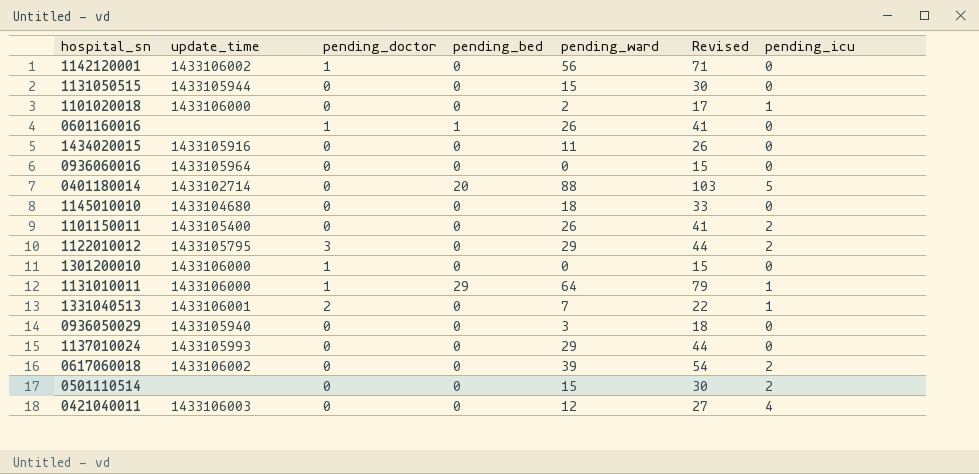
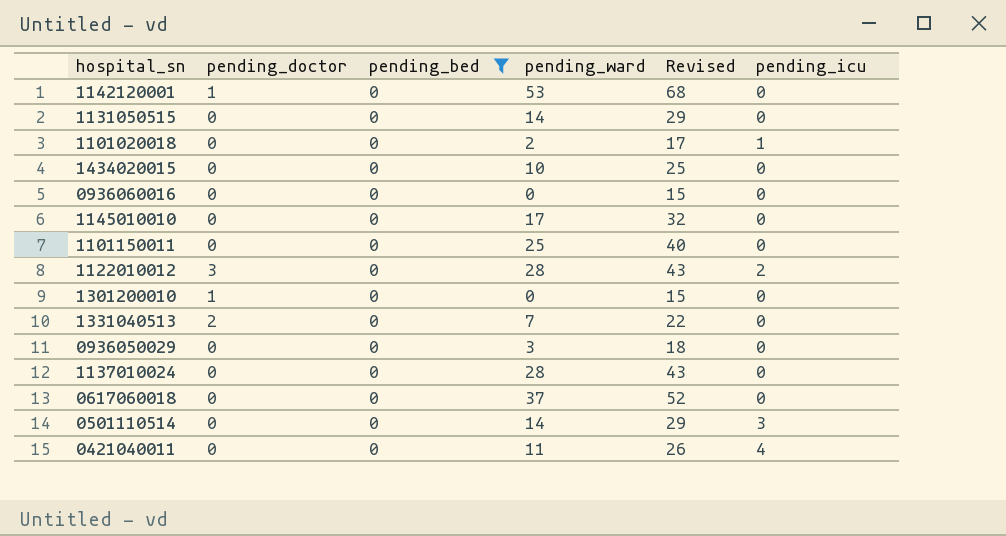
filter: none -> pending_bed = 0
column update_time | position: 2 -> none
1142120001 | pending_ward: 56 -> 53
1142120001 | Revised: 71 -> 68
1131050515 | pending_ward: 15 -> 14
1131050515 | Revised: 30 -> 29
1434020015 | pending_ward: 11 -> 10
1434020015 | Revised: 26 -> 25
1145010010 | pending_ward: 18 -> 17
1145010010 | Revised: 33 -> 32
1101150011 | pending_ward: 26 -> 25
1101150011 | Revised: 41 -> 40
1101150011 | pending_icu: 2 -> 0
1122010012 | pending_ward: 29 -> 28
1122010012 | Revised: 44 -> 43
1331040513 | pending_icu: 1 -> 0
1137010024 | pending_ward: 29 -> 28
1137010024 | Revised: 44 -> 43
0617060018 | pending_ward: 39 -> 37
0617060018 | Revised: 54 -> 52
0617060018 | pending_icu: 2 -> 0
0501110514 | pending_ward: 15 -> 14
0501110514 | Revised: 30 -> 29
0501110514 | pending_icu: 2 -> 3
0421040011 | pending_ward: 12 -> 11
0421040011 | Revised: 27 -> 26

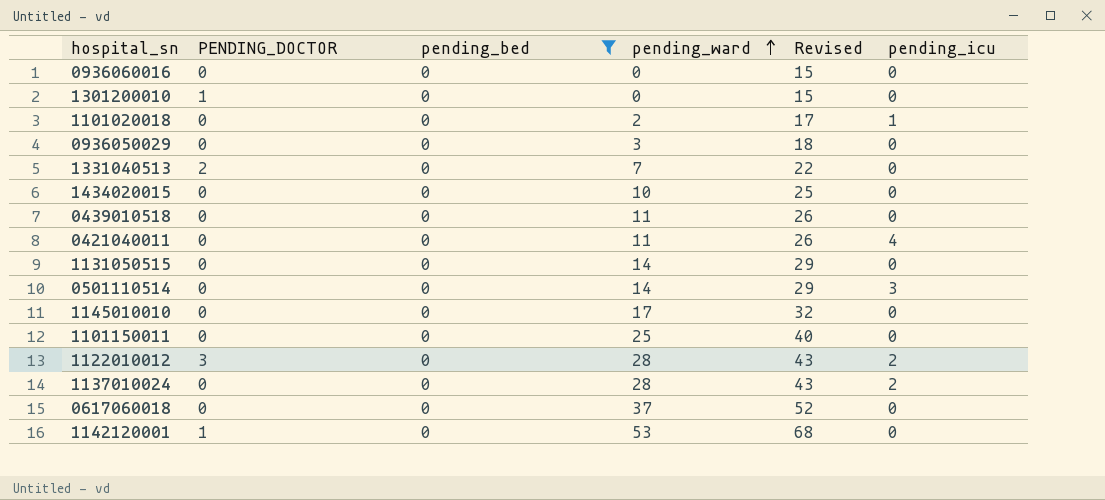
row order: none -> pending_ward ascending
column name: pending_doctor -> PENDING_DOCTOR
row 0439010518: none -> 0 | 0 | 11 | 26 | 0
1137010024 | pending_icu: 0 -> 2

